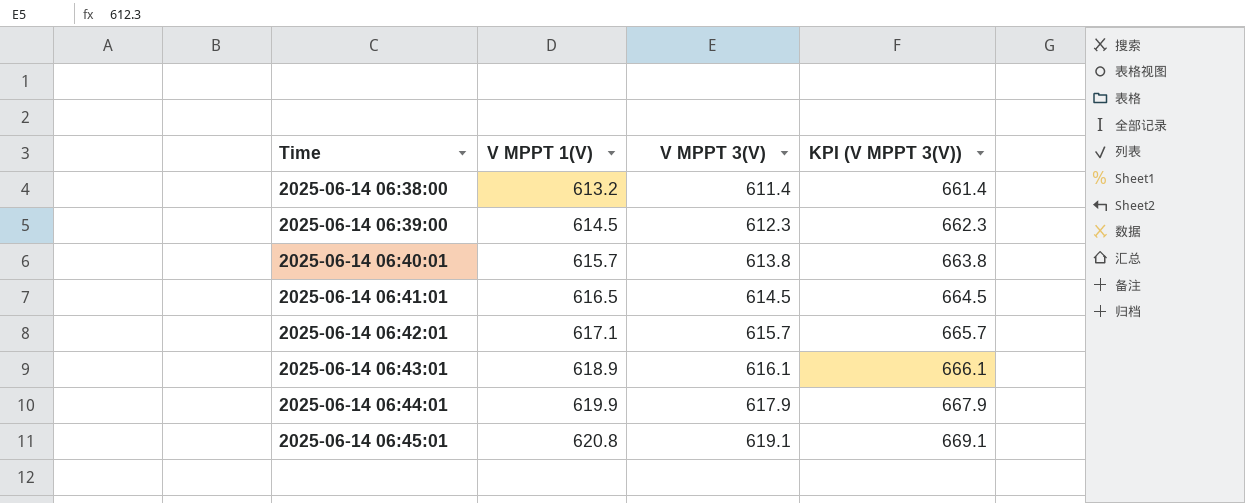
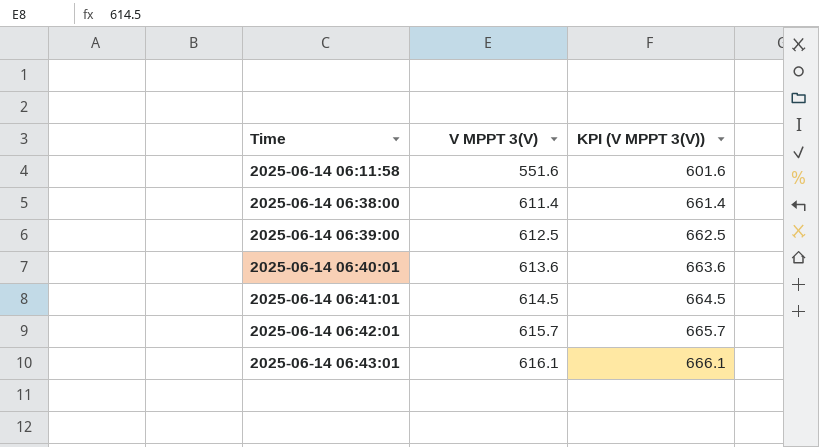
column V MPPT 1(V) | position: 2 -> none
row 2025-06-14 06:44:01: 619.9 | 617.9 | 667.9 -> none
row 2025-06-14 06:45:01: 620.8 | 619.1 | 669.1 -> none
row 2025-06-14 06:11:58: none -> 551.6 | 601.6
2025-06-14 06:39:00 | V MPPT 3(V): 612.3 -> 612.5
2025-06-14 06:39:00 | KPI (V MPPT 3(V)): 662.3 -> 662.5
2025-06-14 06:40:01 | V MPPT 3(V): 613.8 -> 613.6
2025-06-14 06:40:01 | KPI (V MPPT 3(V)): 663.8 -> 663.6

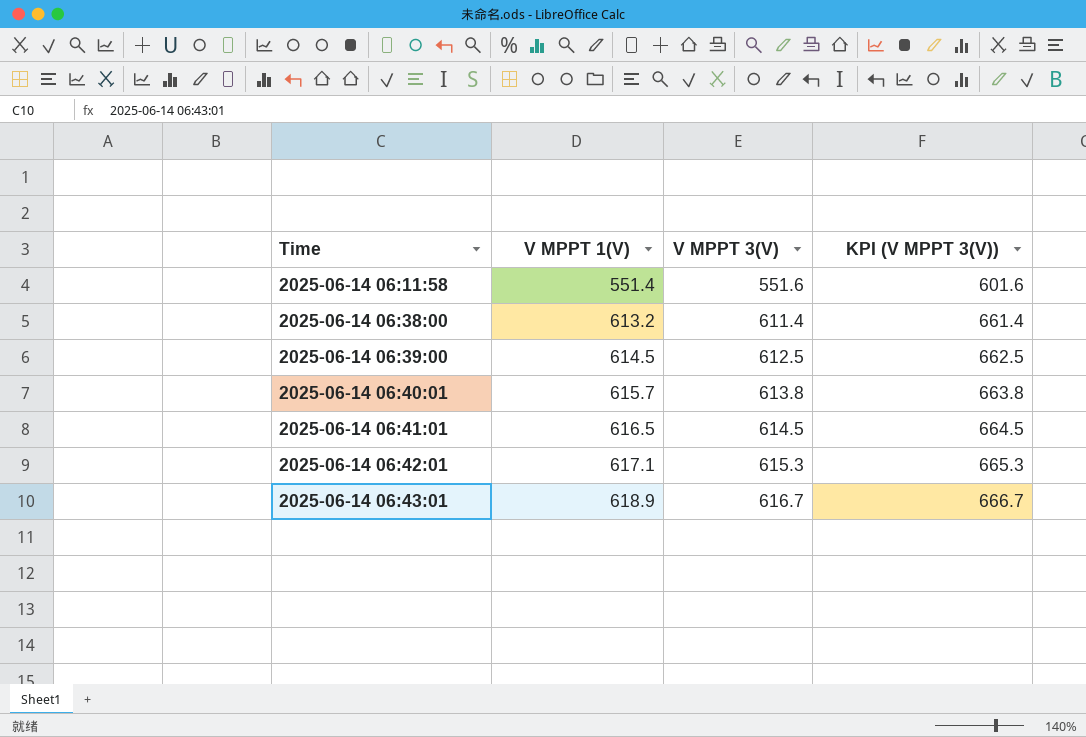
column V MPPT 1(V) | position: none -> 2
2025-06-14 06:40:01 | V MPPT 3(V): 613.6 -> 613.8
2025-06-14 06:40:01 | KPI (V MPPT 3(V)): 663.6 -> 663.8
2025-06-14 06:42:01 | V MPPT 3(V): 615.7 -> 615.3
2025-06-14 06:42:01 | KPI (V MPPT 3(V)): 665.7 -> 665.3
2025-06-14 06:43:01 | V MPPT 3(V): 616.1 -> 616.7
2025-06-14 06:43:01 | KPI (V MPPT 3(V)): 666.1 -> 666.7

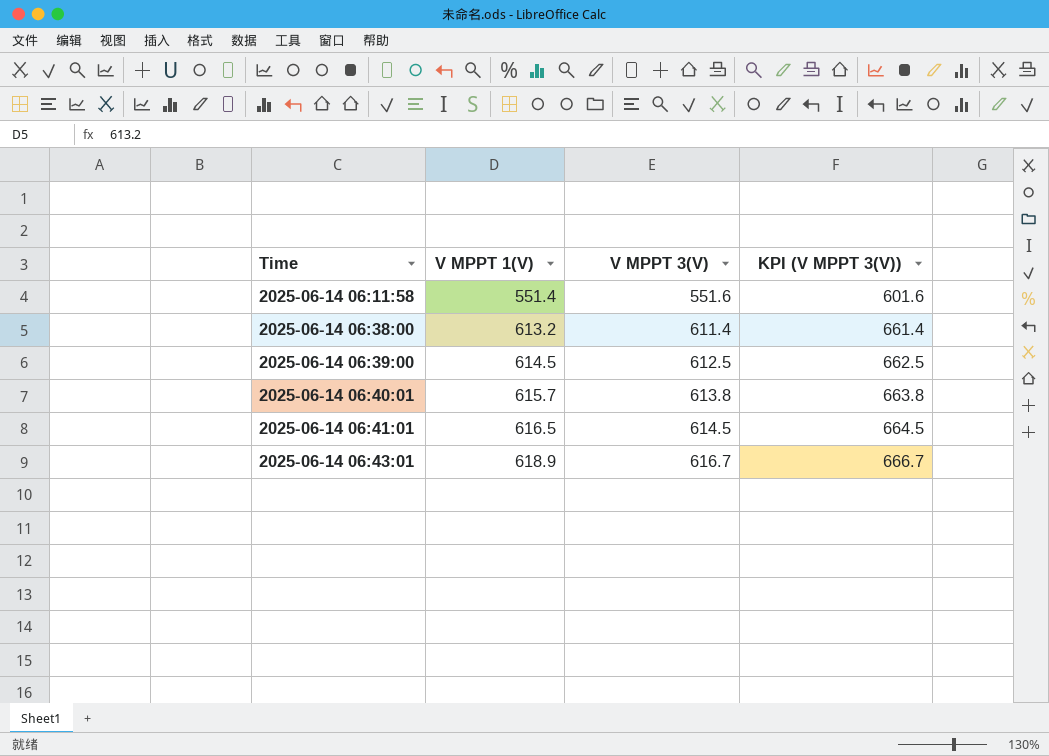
row 2025-06-14 06:42:01: 617.1 | 615.3 | 665.3 -> none

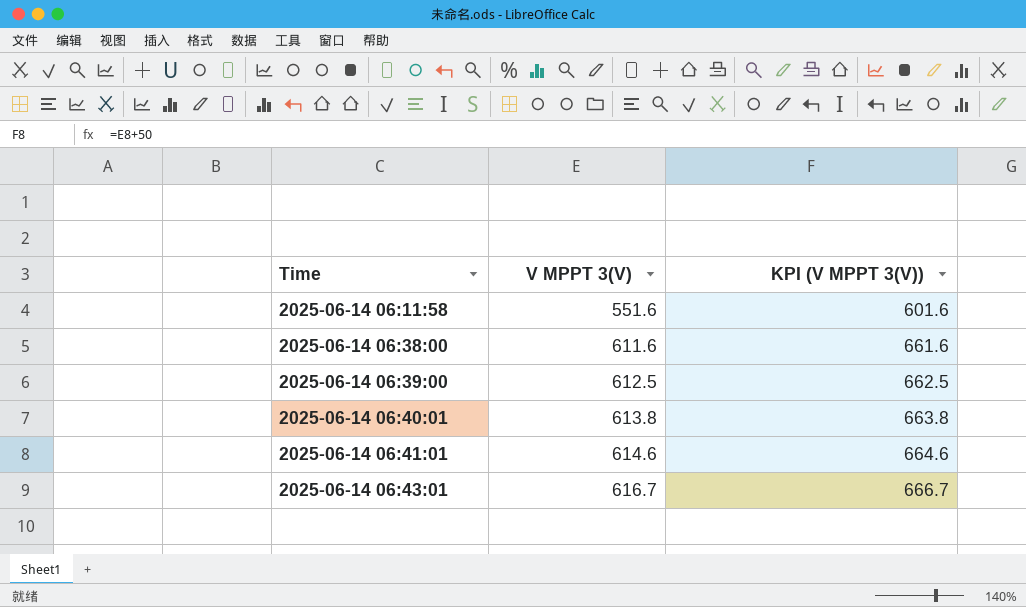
column V MPPT 1(V) | position: 2 -> none
2025-06-14 06:38:00 | V MPPT 3(V): 611.4 -> 611.6
2025-06-14 06:38:00 | KPI (V MPPT 3(V)): 661.4 -> 661.6
2025-06-14 06:41:01 | V MPPT 3(V): 614.5 -> 614.6
2025-06-14 06:41:01 | KPI (V MPPT 3(V)): 664.5 -> 664.6

